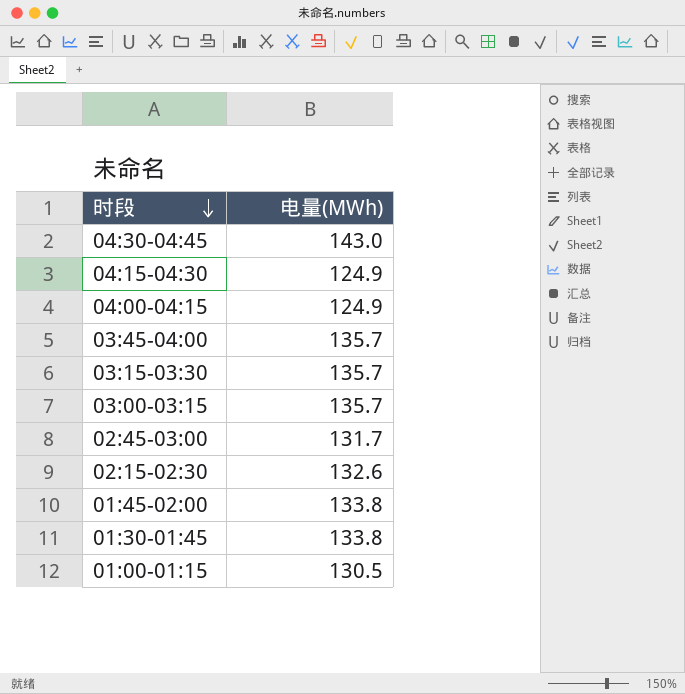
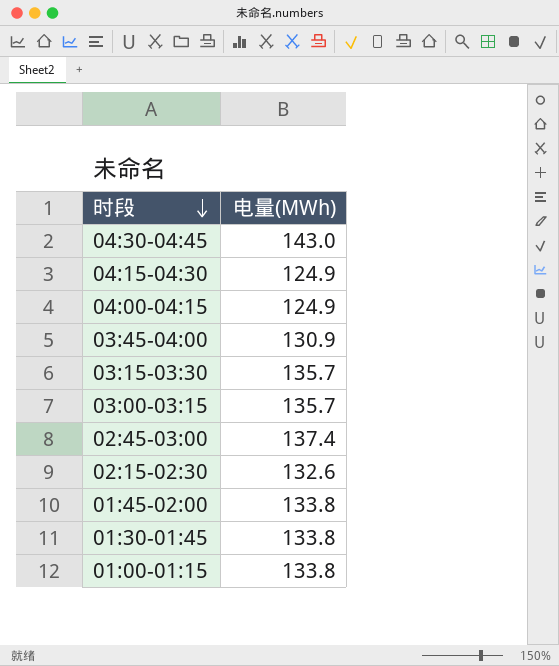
03:45-04:00 | 电量(MWh): 135.7 -> 130.9
02:45-03:00 | 电量(MWh): 131.7 -> 137.4
01:00-01:15 | 电量(MWh): 130.5 -> 133.8

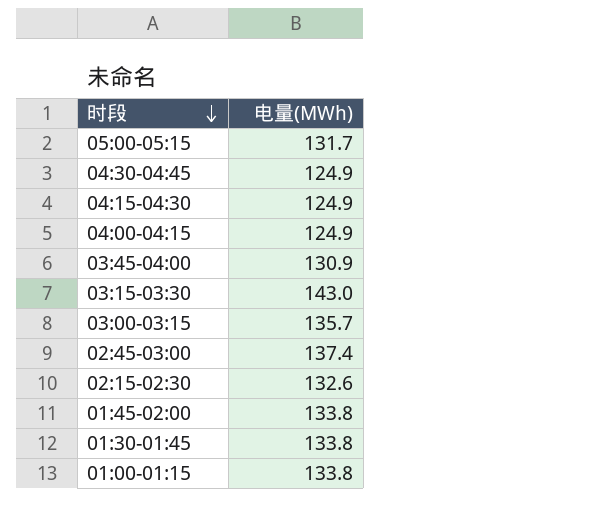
row 05:00-05:15: none -> 131.7
04:30-04:45 | 电量(MWh): 143.0 -> 124.9
03:15-03:30 | 电量(MWh): 135.7 -> 143.0

